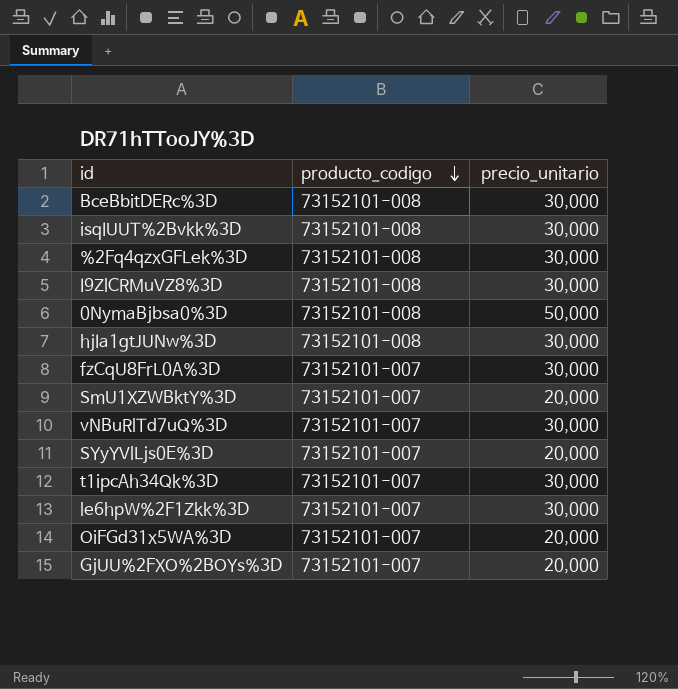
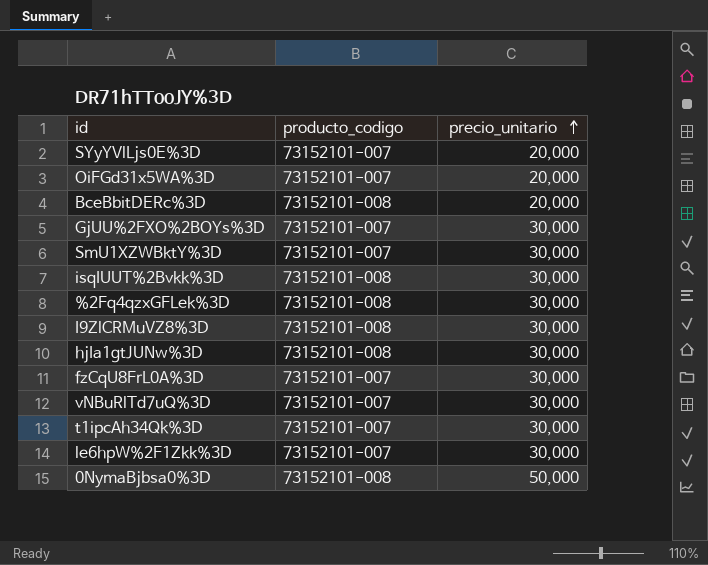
row order: producto_codigo descending -> precio_unitario ascending
BceBbitDERc%3D | precio_unitario: 30,000 -> 20,000
GjUU%2FXO%2BOYs%3D | precio_unitario: 20,000 -> 30,000
SmU1XZWBktY%3D | precio_unitario: 20,000 -> 30,000

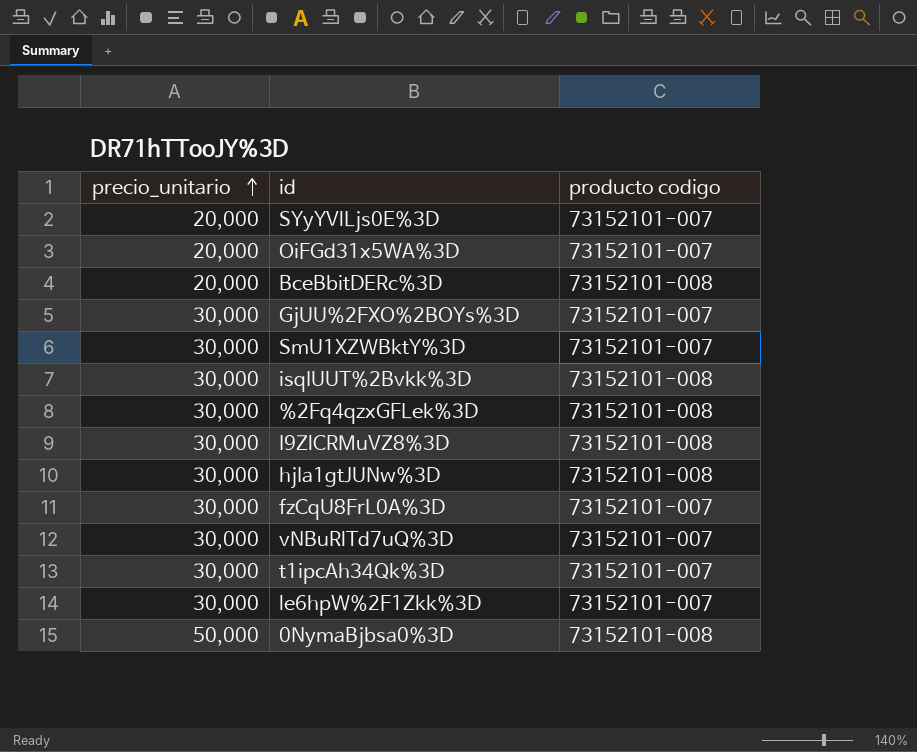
column precio_unitario | position: 3 -> 1
column name: producto_codigo -> producto codigo

